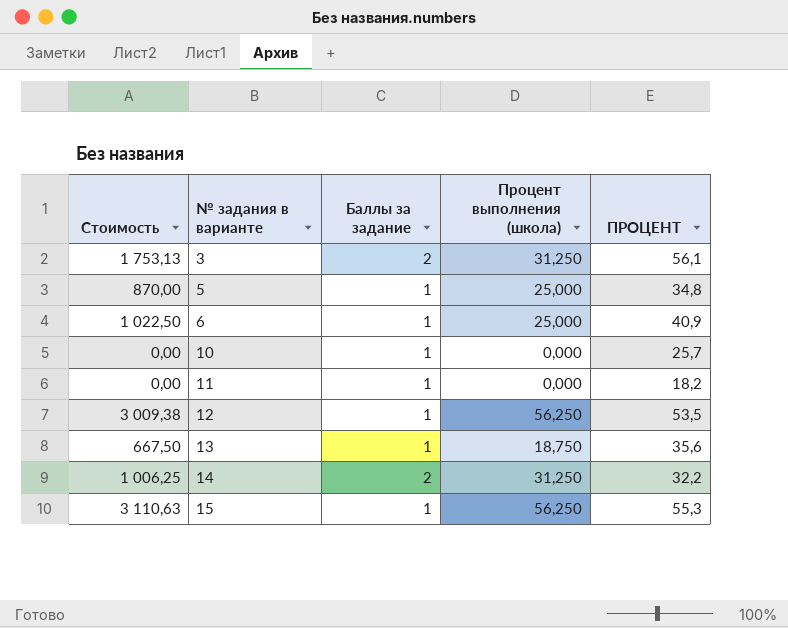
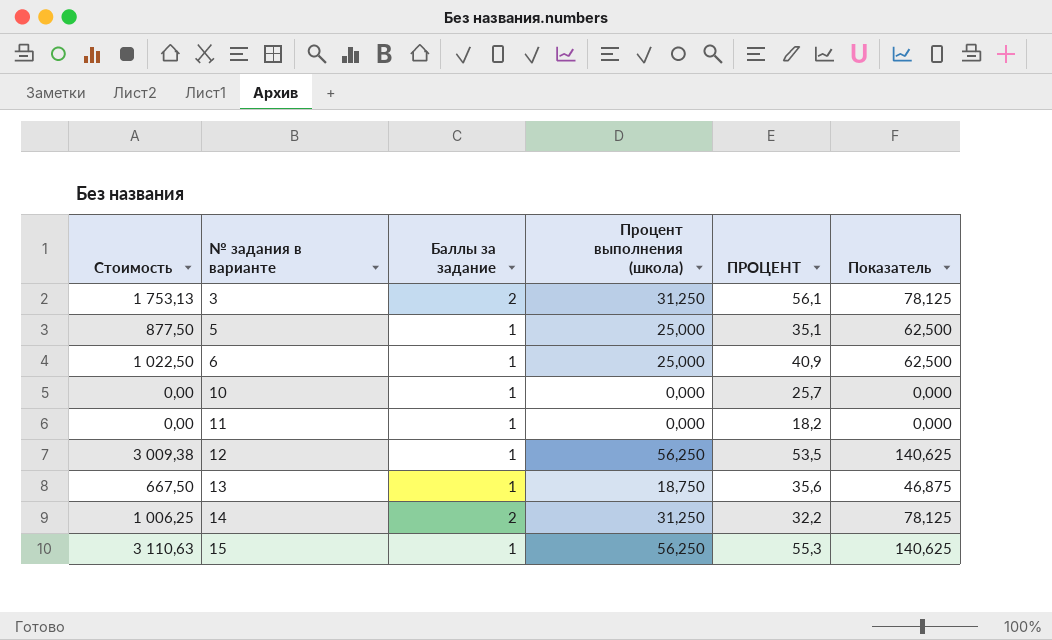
column Показатель | formula: none -> [Процент выполнения (школа)] * 2,5
5 | Стоимость: 870,00 -> 877,50
5 | ПРОЦЕНТ: 34,8 -> 35,1

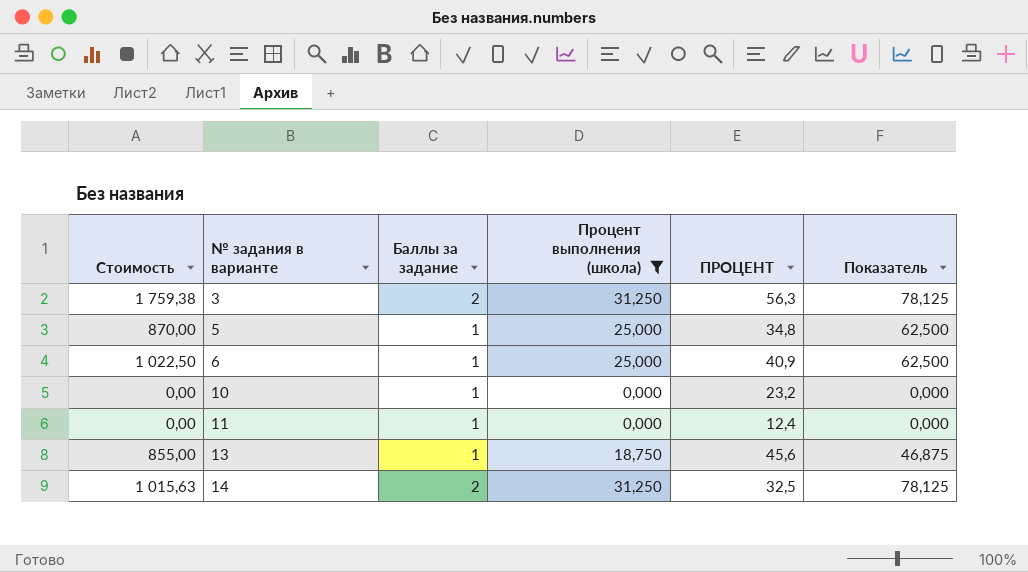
filter: none -> Процент выполнения (школа) != 56,250
3 | Стоимость: 1 753,13 -> 1 759,38
3 | ПРОЦЕНТ: 56,1 -> 56,3
5 | Стоимость: 877,50 -> 870,00
5 | ПРОЦЕНТ: 35,1 -> 34,8
10 | ПРОЦЕНТ: 25,7 -> 23,2
11 | ПРОЦЕНТ: 18,2 -> 12,4
13 | Стоимость: 667,50 -> 855,00
13 | ПРОЦЕНТ: 35,6 -> 45,6
14 | Стоимость: 1 006,25 -> 1 015,63
14 | ПРОЦЕНТ: 32,2 -> 32,5

